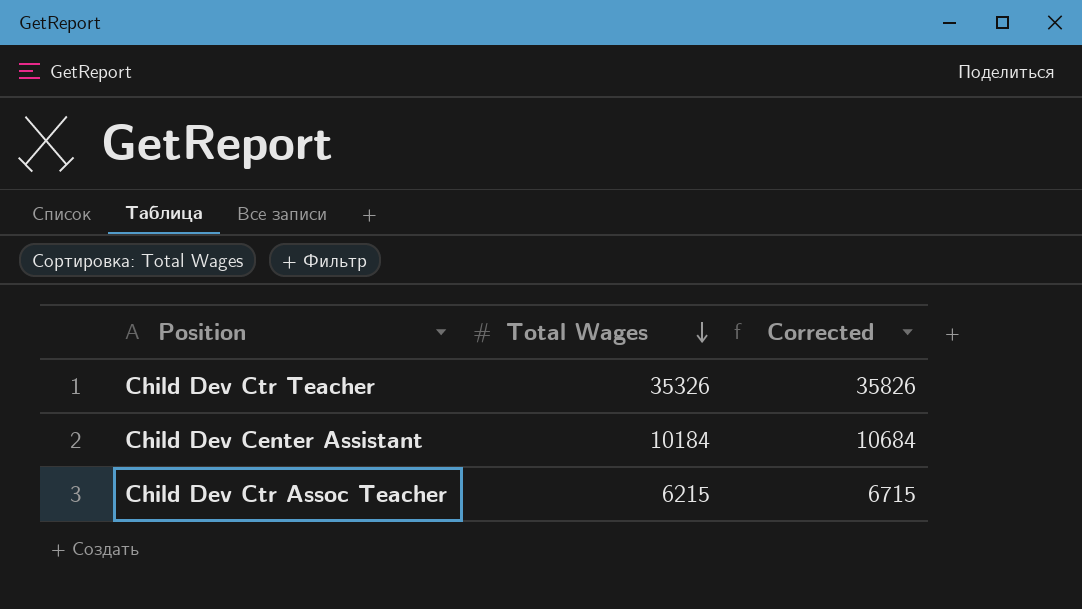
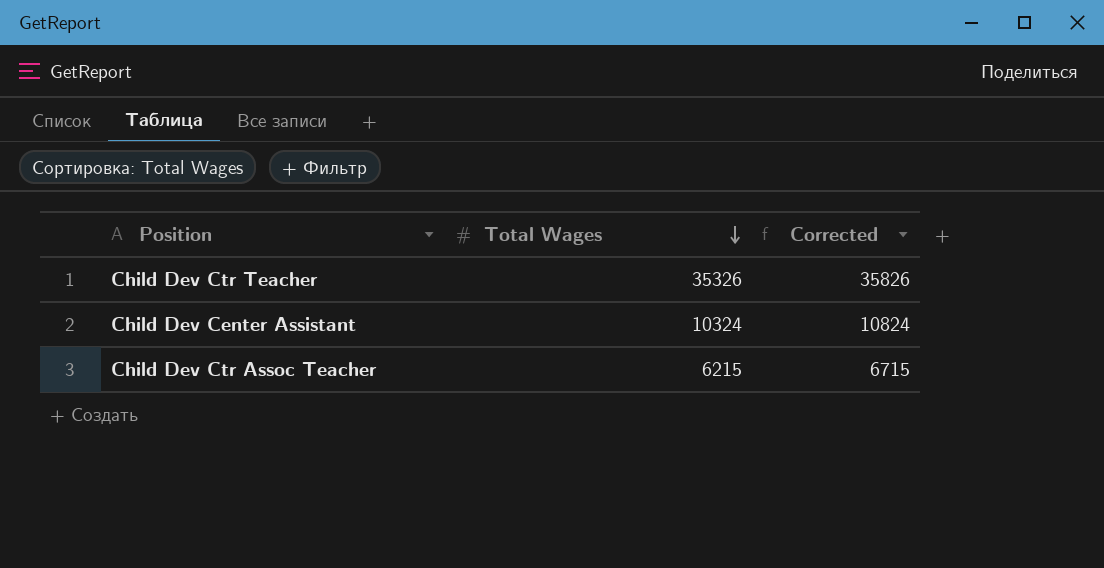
Child Dev Center Assistant | Total Wages: 10184 -> 10324
Child Dev Center Assistant | Corrected: 10684 -> 10824

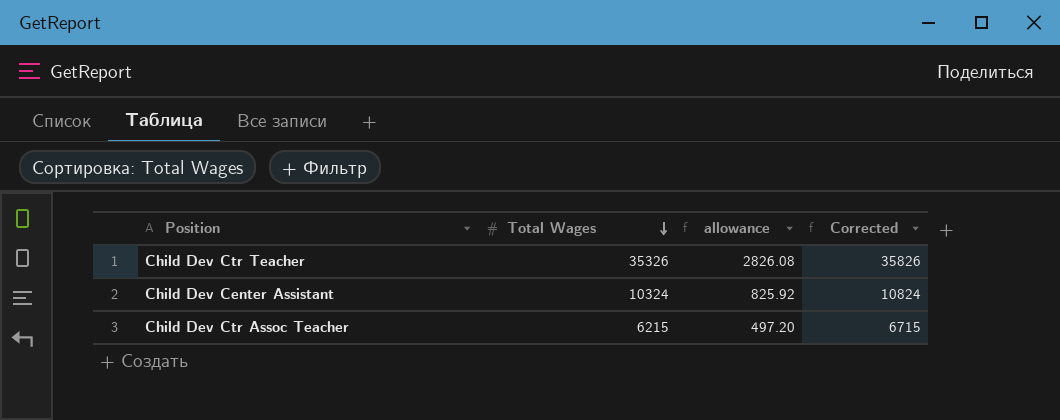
column allowance | formula: none -> [Total Wages] * 0.08

